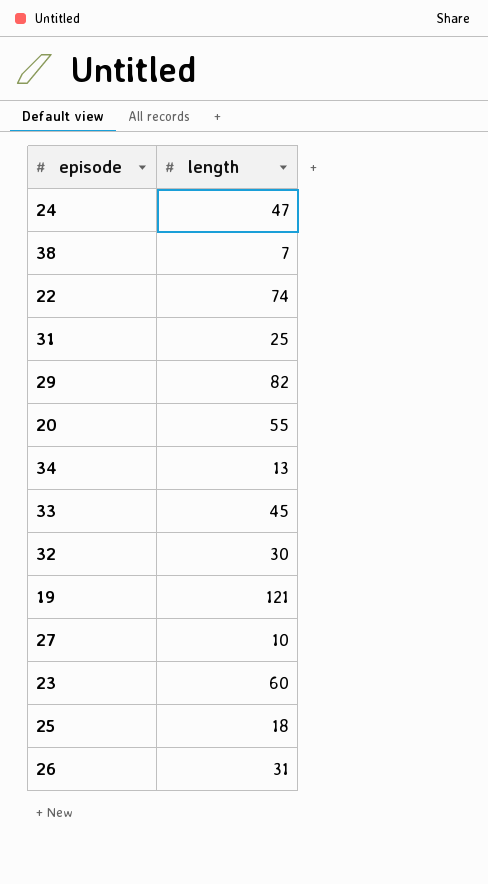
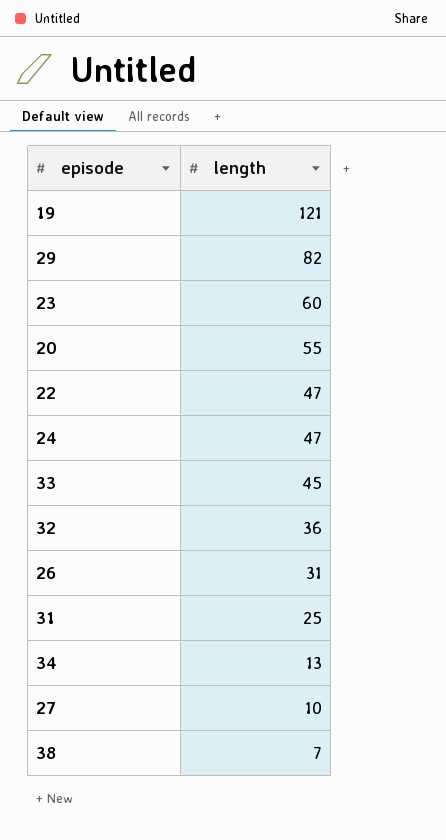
row order: none -> length descending
row 25: 18 -> none
22 | length: 74 -> 47
32 | length: 30 -> 36

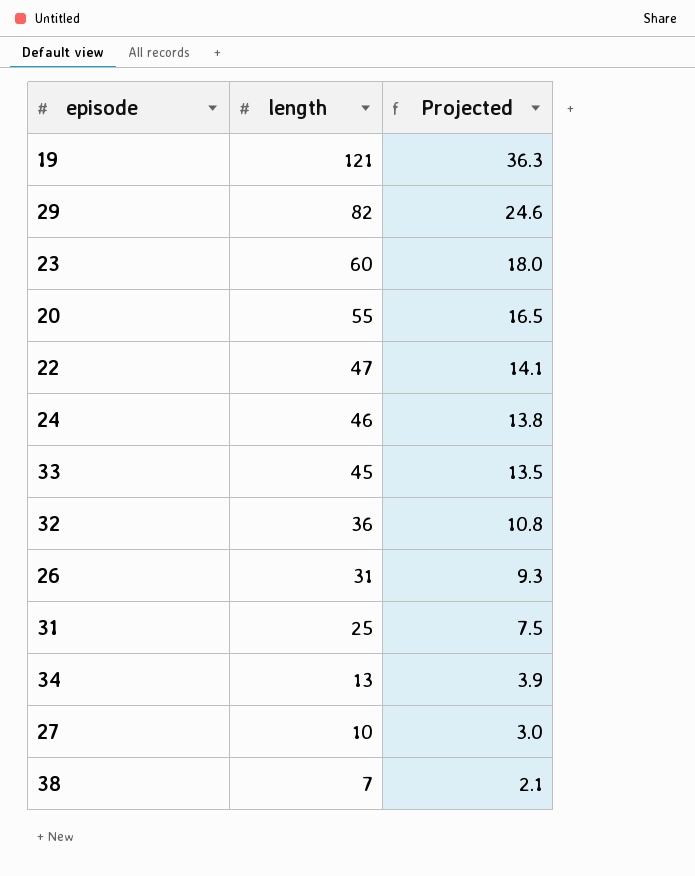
column Projected | formula: none -> [length] * 0.3
24 | length: 47 -> 46

